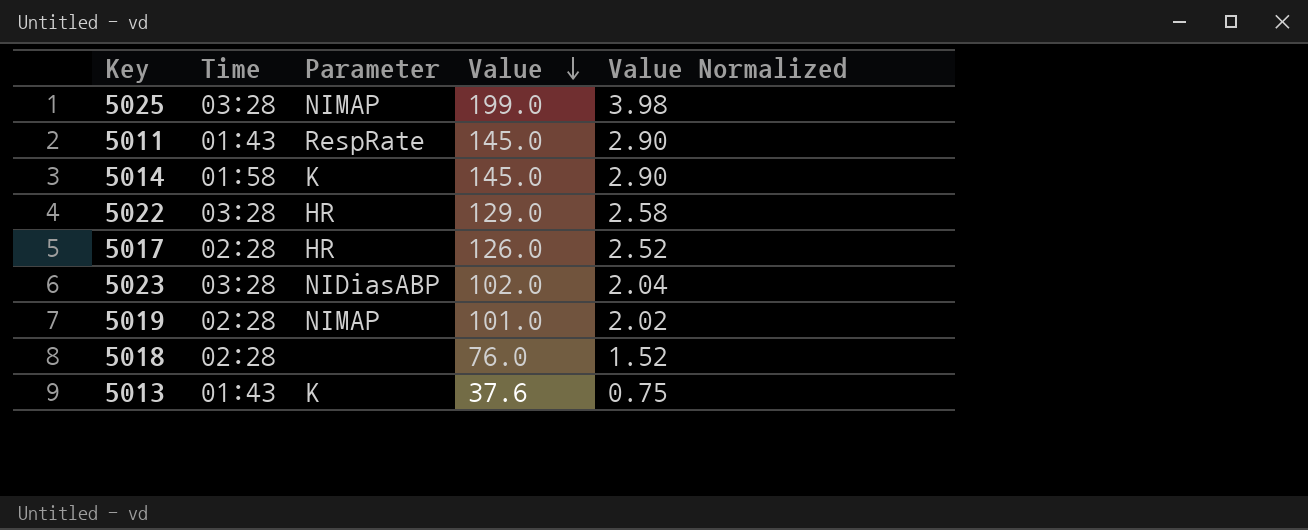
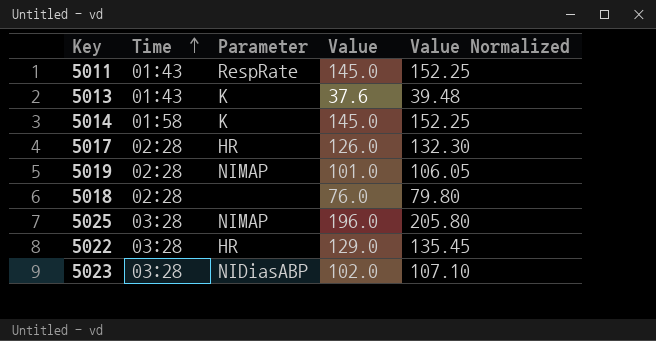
row order: Value descending -> Time ascending
column Value Normalized | formula: [Value] * 0.02 -> [Value] * 1.05
5025 | Value: 199.0 -> 196.0

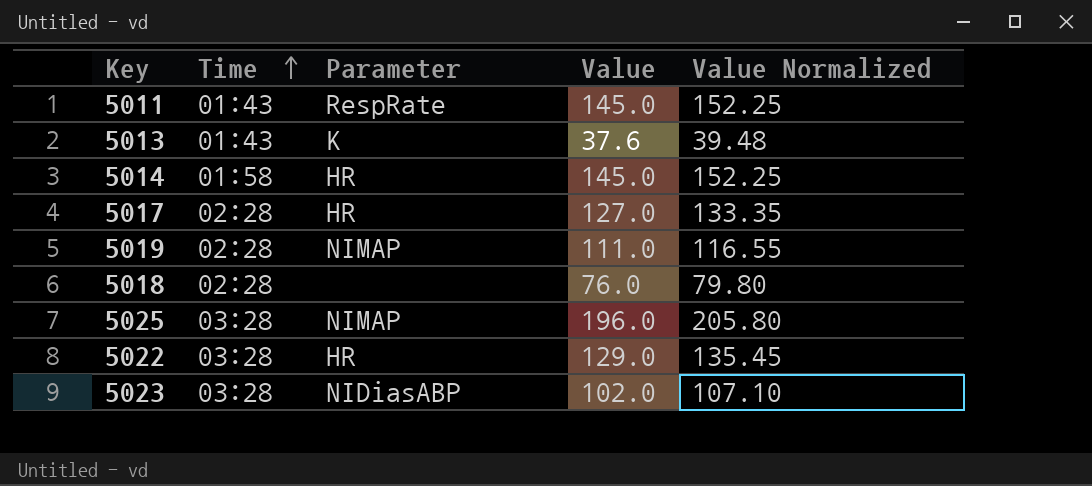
5014 | Parameter: K -> HR
5017 | Value: 126.0 -> 127.0
5017 | Value Normalized: 132.30 -> 133.35
5019 | Value: 101.0 -> 111.0
5019 | Value Normalized: 106.05 -> 116.55

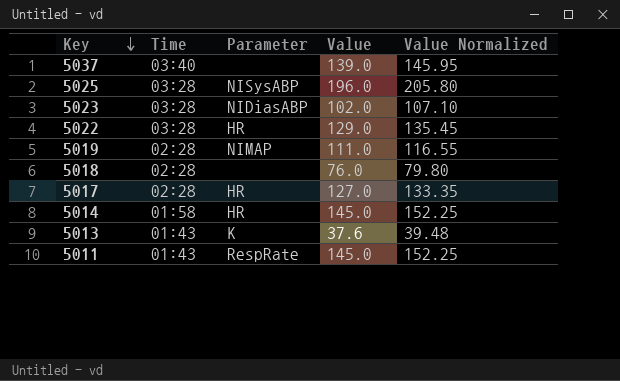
row order: Time ascending -> Key descending
row 5037: none -> 03:40 | none | 139.0 | 145.95
5025 | Parameter: NIMAP -> NISysABP

